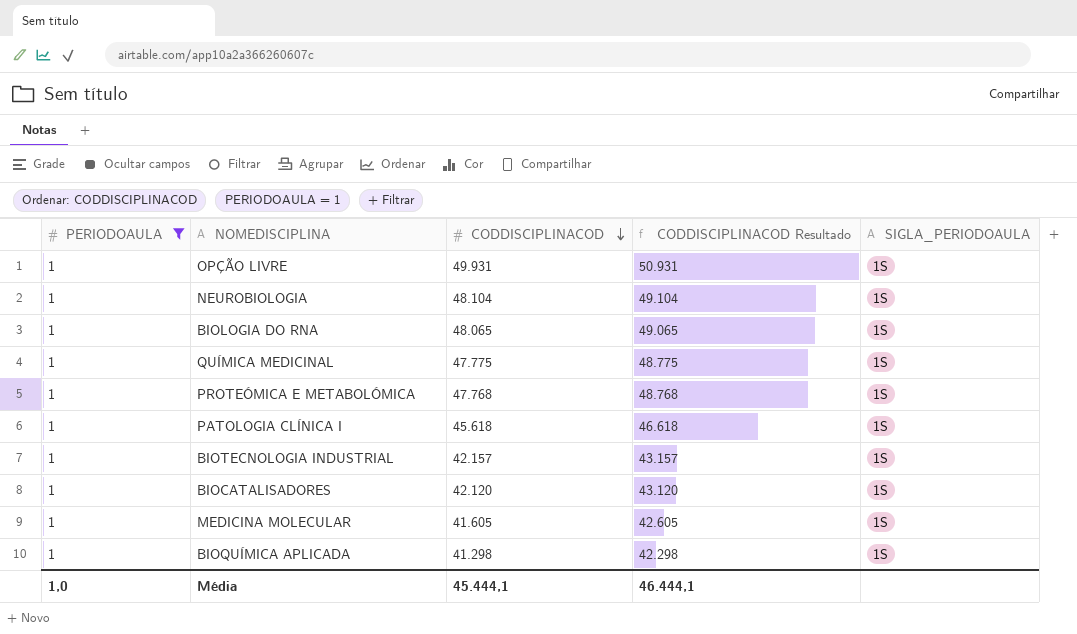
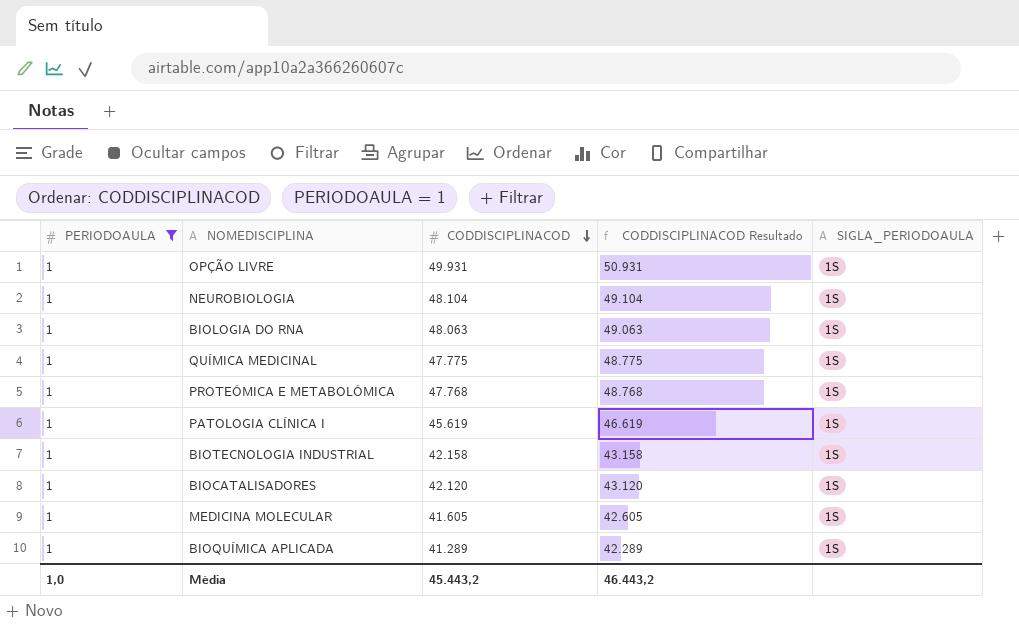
BIOLOGIA DO RNA | CODDISCIPLINACOD: 48.065 -> 48.063
BIOLOGIA DO RNA | CODDISCIPLINACOD Resultado: 49.065 -> 49.063
PATOLOGIA CLÍNICA I | CODDISCIPLINACOD: 45.618 -> 45.619
PATOLOGIA CLÍNICA I | CODDISCIPLINACOD Resultado: 46.618 -> 46.619
BIOTECNOLOGIA INDUSTRIAL | CODDISCIPLINACOD: 42.157 -> 42.158
BIOTECNOLOGIA INDUSTRIAL | CODDISCIPLINACOD Resultado: 43.157 -> 43.158
BIOQUÍMICA APLICADA | CODDISCIPLINACOD: 41.298 -> 41.289
BIOQUÍMICA APLICADA | CODDISCIPLINACOD Resultado: 42.298 -> 42.289
Média | CODDISCIPLINACOD: 45.444,1 -> 45.443,2
Média | CODDISCIPLINACOD Resultado: 46.444,1 -> 46.443,2

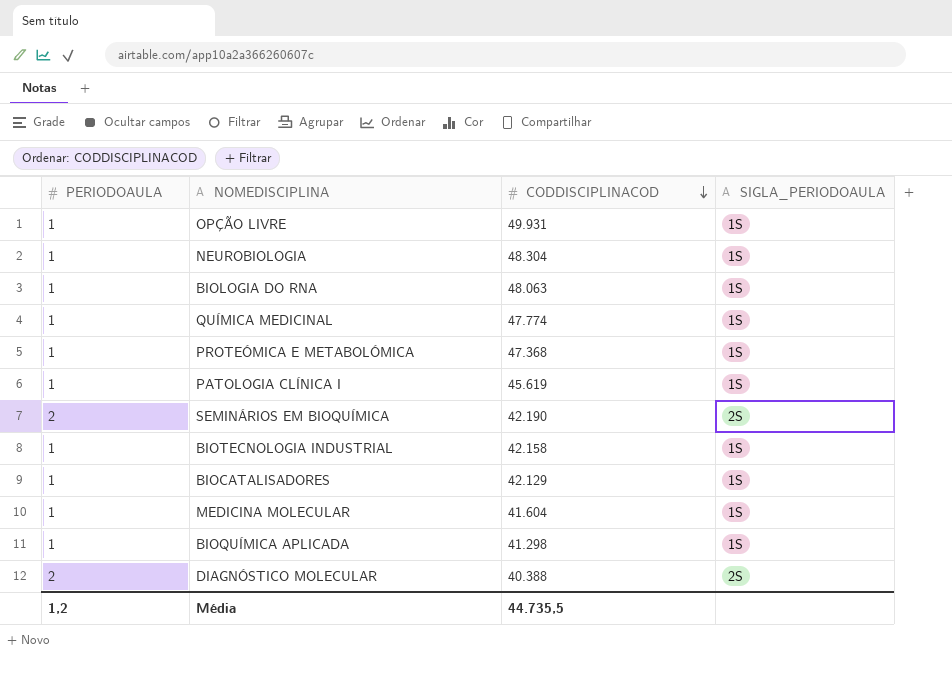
filter: PERIODOAULA = 1 -> none
column CODDISCIPLINACOD Resultado | formula: [CODDISCIPLINACOD] + 1000 -> none
NEUROBIOLOGIA | CODDISCIPLINACOD: 48.104 -> 48.304
QUÍMICA MEDICINAL | CODDISCIPLINACOD: 47.775 -> 47.774
PROTEÓMICA E METABOLÓMICA | CODDISCIPLINACOD: 47.768 -> 47.368
BIOCATALISADORES | CODDISCIPLINACOD: 42.120 -> 42.129
MEDICINA MOLECULAR | CODDISCIPLINACOD: 41.605 -> 41.604
BIOQUÍMICA APLICADA | CODDISCIPLINACOD: 41.289 -> 41.298
Média | PERIODOAULA: 1,0 -> 1,2
Média | CODDISCIPLINACOD: 45.443,2 -> 44.735,5

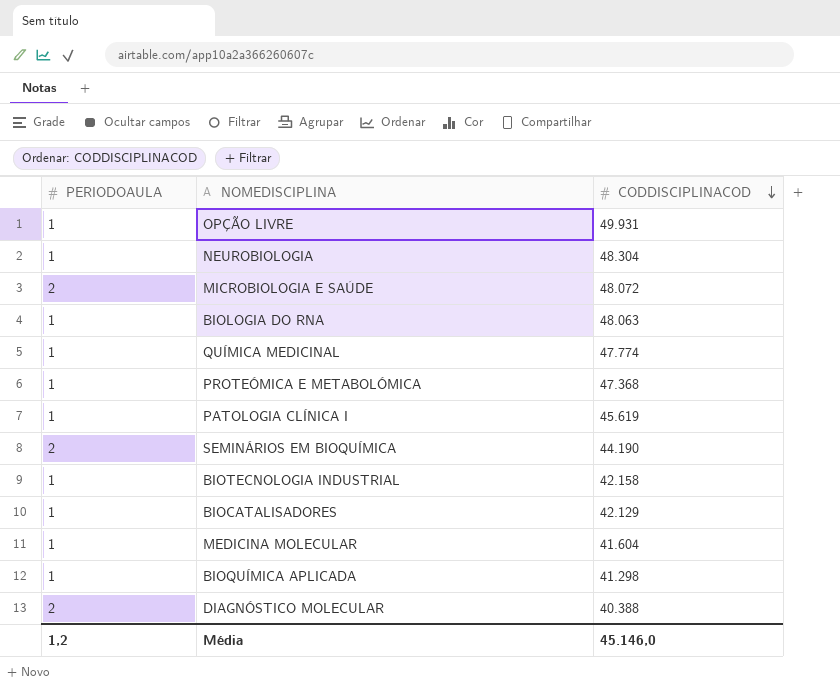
column SIGLA_PERIODOAULA | position: 4 -> none
row MICROBIOLOGIA E SAÚDE: none -> 2 | 48.072
SEMINÁRIOS EM BIOQUÍMICA | CODDISCIPLINACOD: 42.190 -> 44.190
Média | CODDISCIPLINACOD: 44.735,5 -> 45.146,0

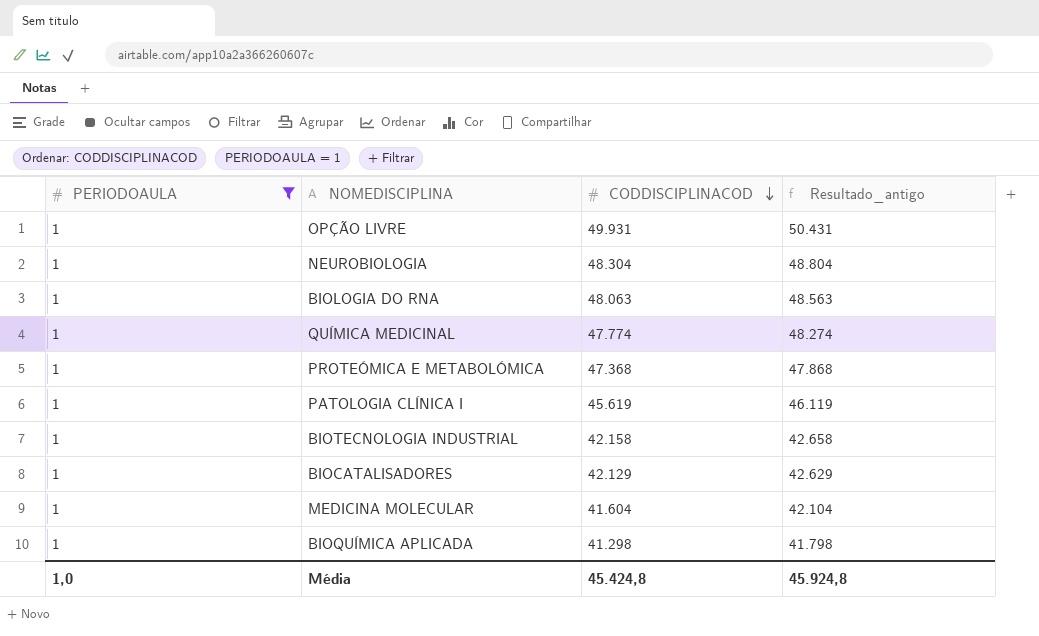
filter: none -> PERIODOAULA = 1
column Resultado_antigo | formula: none -> [CODDISCIPLINACOD] + 500
Média | PERIODOAULA: 1,2 -> 1,0
Média | CODDISCIPLINACOD: 45.146,0 -> 45.424,8

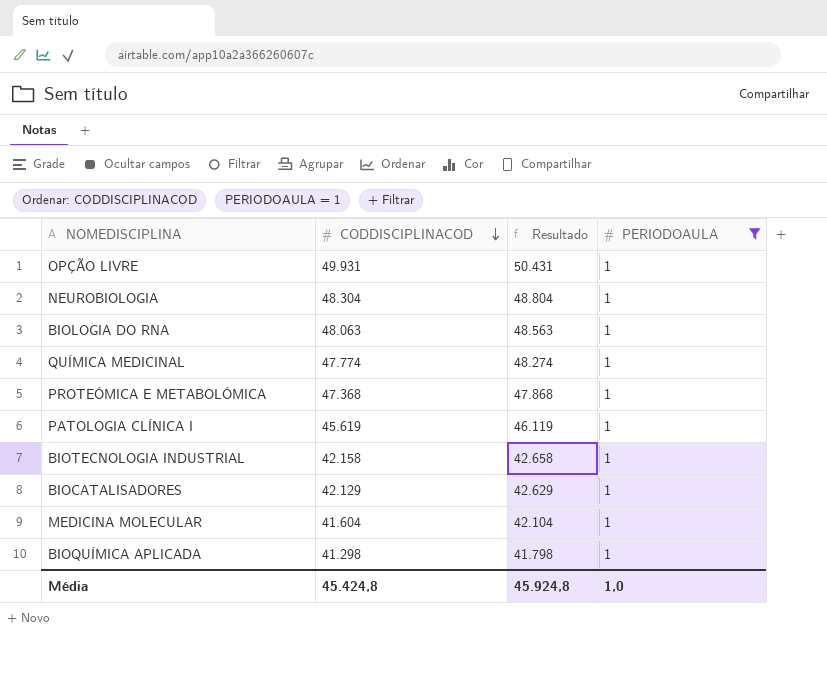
column name: Resultado_antigo -> Resultado
column PERIODOAULA | position: 1 -> 4

